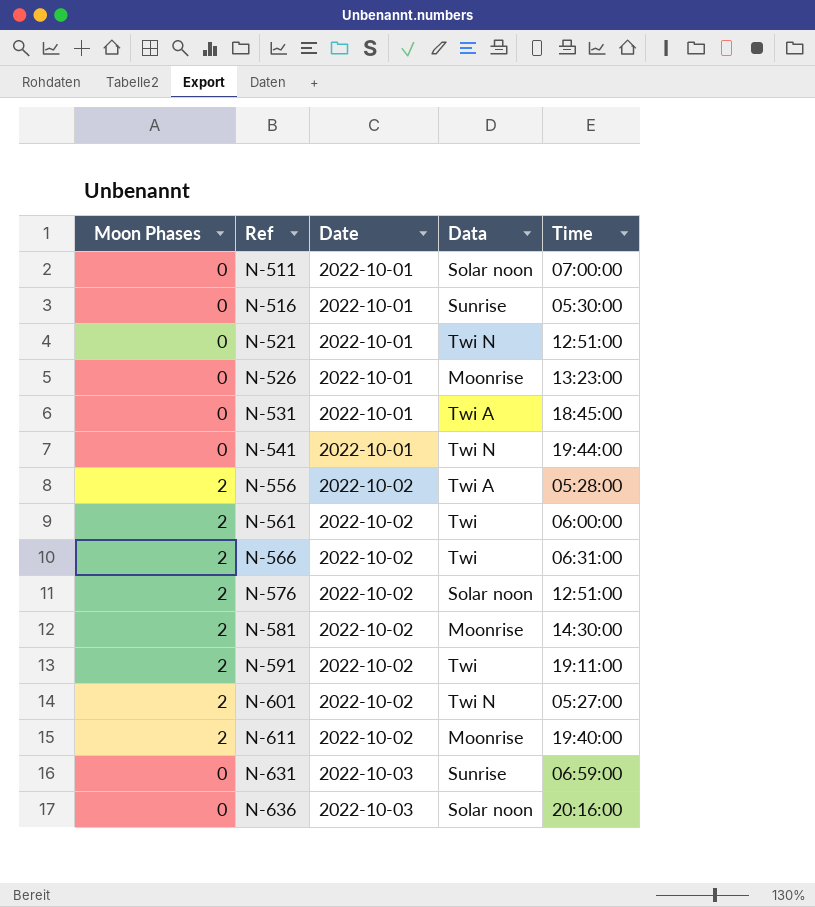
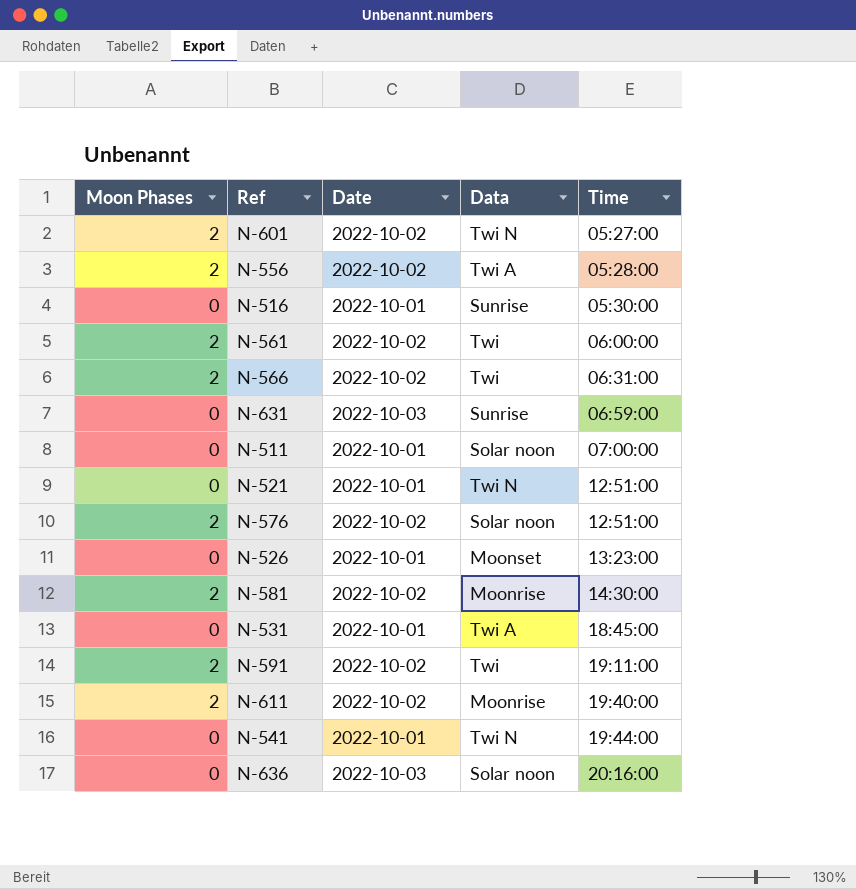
row order: Ref ascending -> Time ascending
N-526 | Data: Moonrise -> Moonset

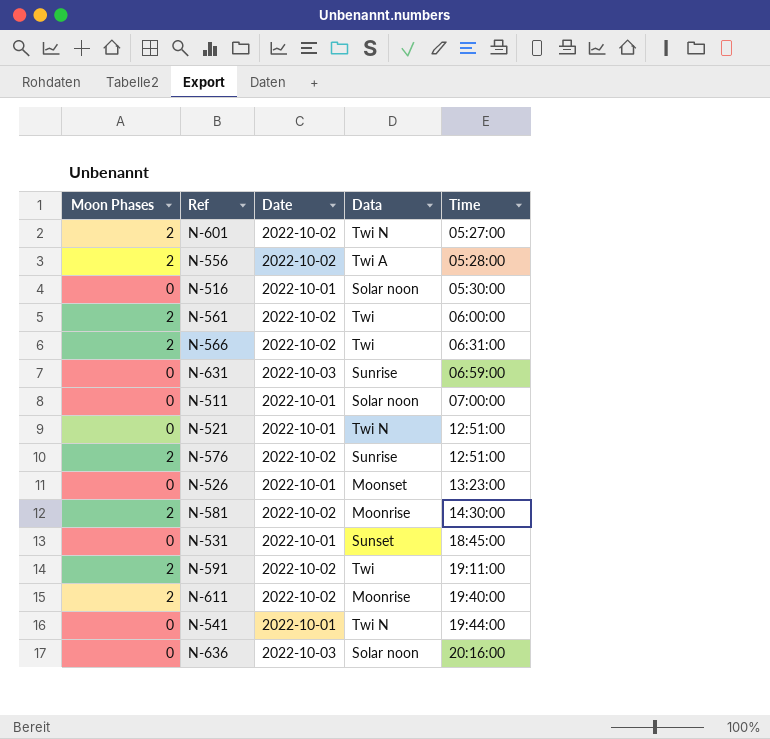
N-516 | Data: Sunrise -> Solar noon
N-576 | Data: Solar noon -> Sunrise
N-531 | Data: Twi A -> Sunset

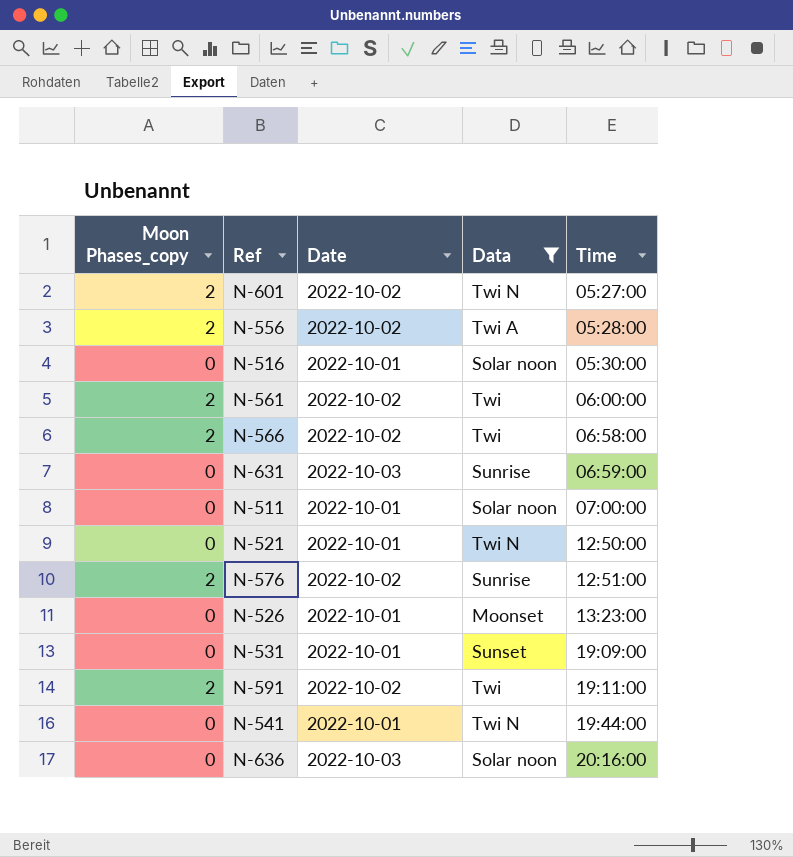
filter: none -> Data != Moonrise
column name: Moon Phases -> Moon Phases_copy
N-566 | Time: 06:31:00 -> 06:58:00
N-521 | Time: 12:51:00 -> 12:50:00
N-531 | Time: 18:45:00 -> 19:09:00

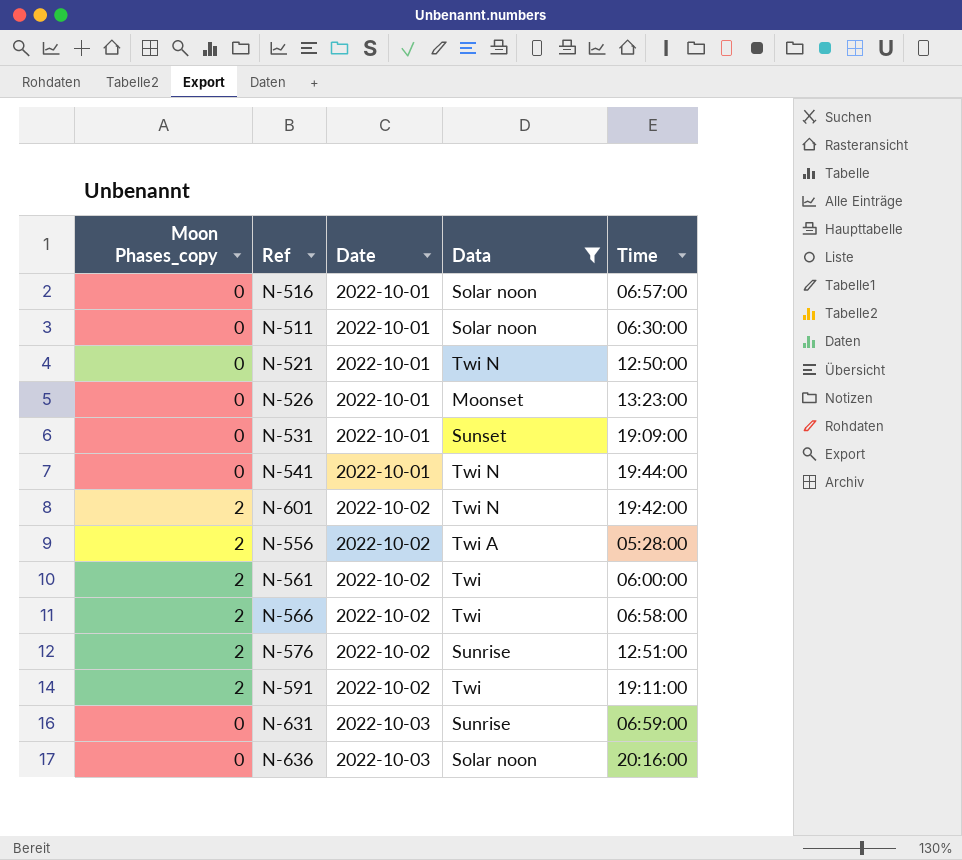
row order: Time ascending -> Date ascending
N-516 | Time: 05:30:00 -> 06:57:00
N-511 | Time: 07:00:00 -> 06:30:00
N-601 | Time: 05:27:00 -> 19:42:00

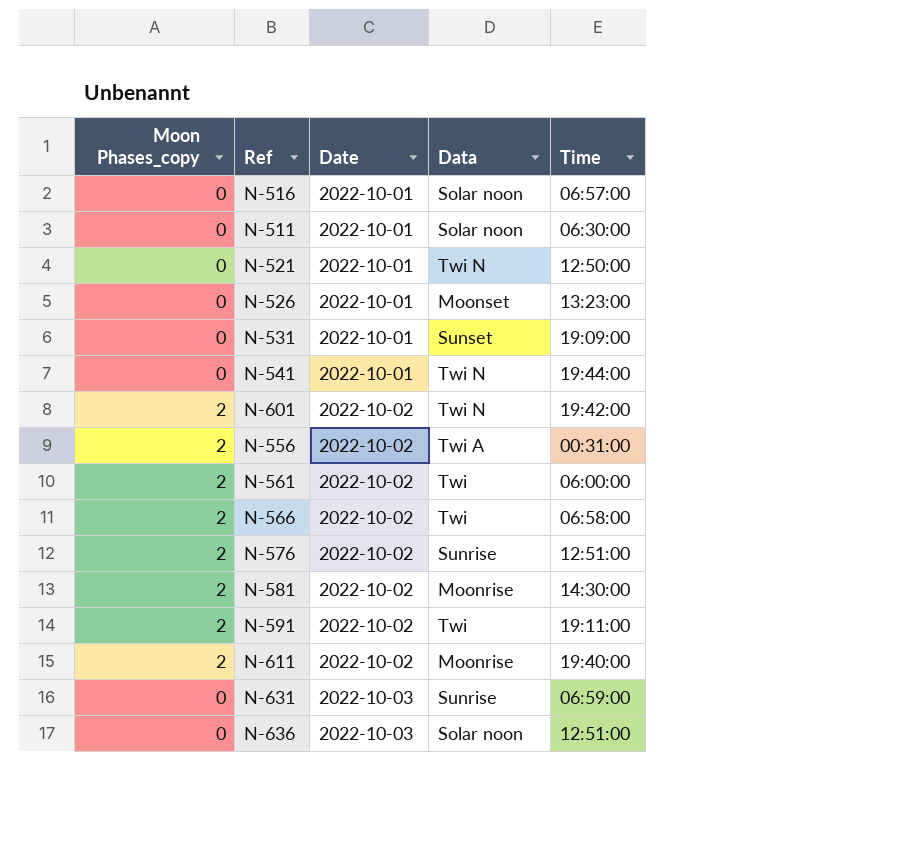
filter: Data != Moonrise -> none
N-556 | Time: 05:28:00 -> 00:31:00
N-636 | Time: 20:16:00 -> 12:51:00

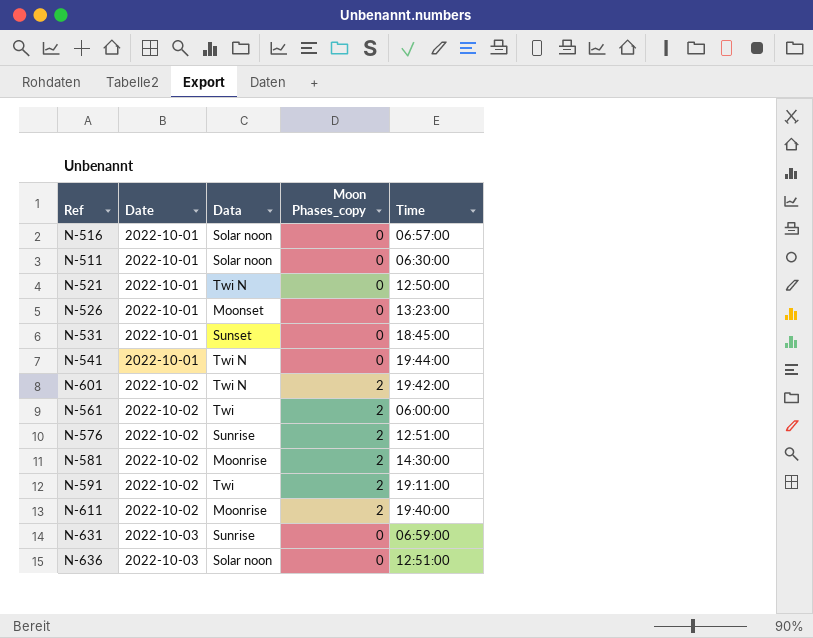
column Moon Phases_copy | position: 1 -> 4
row N-556: 2 | 2022-10-02 | Twi A | 00:31:00 -> none
row N-566: 2 | 2022-10-02 | Twi | 06:58:00 -> none
N-531 | Time: 19:09:00 -> 18:45:00

